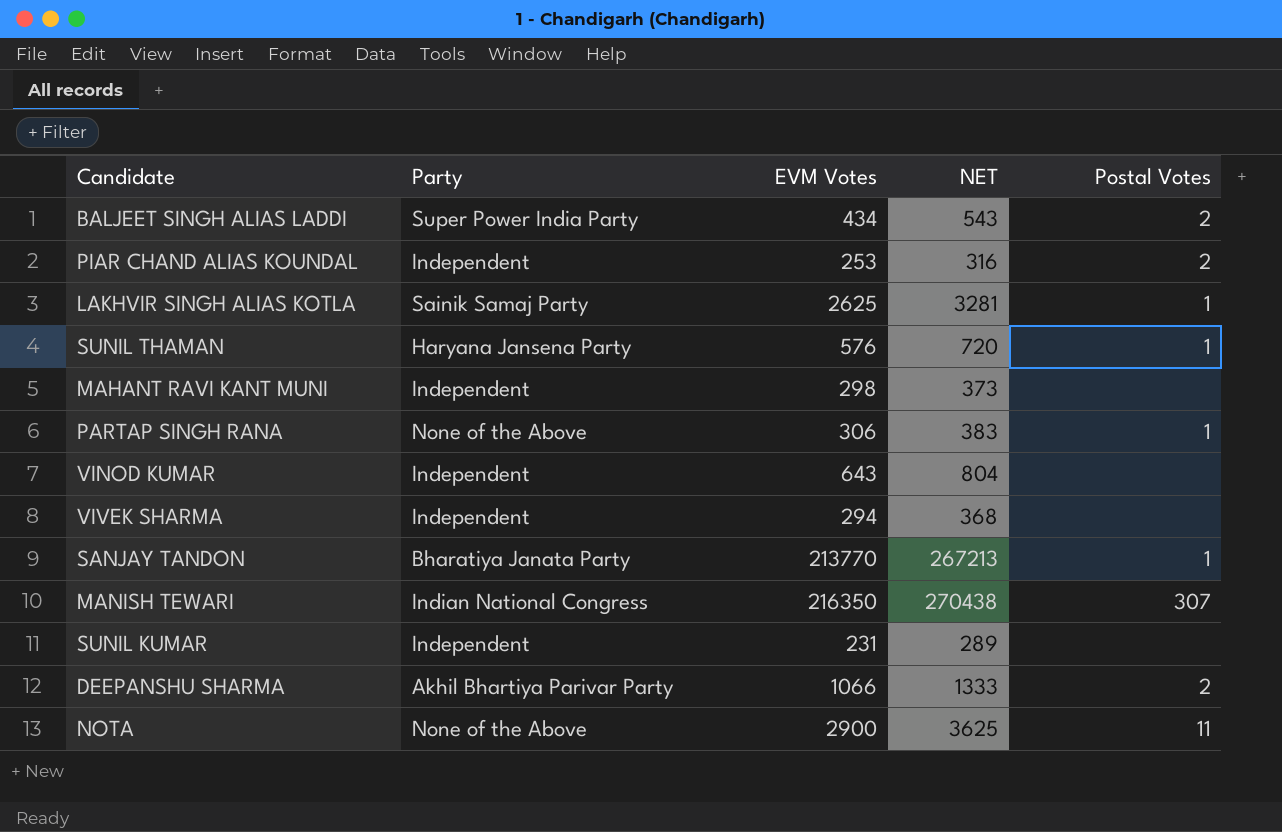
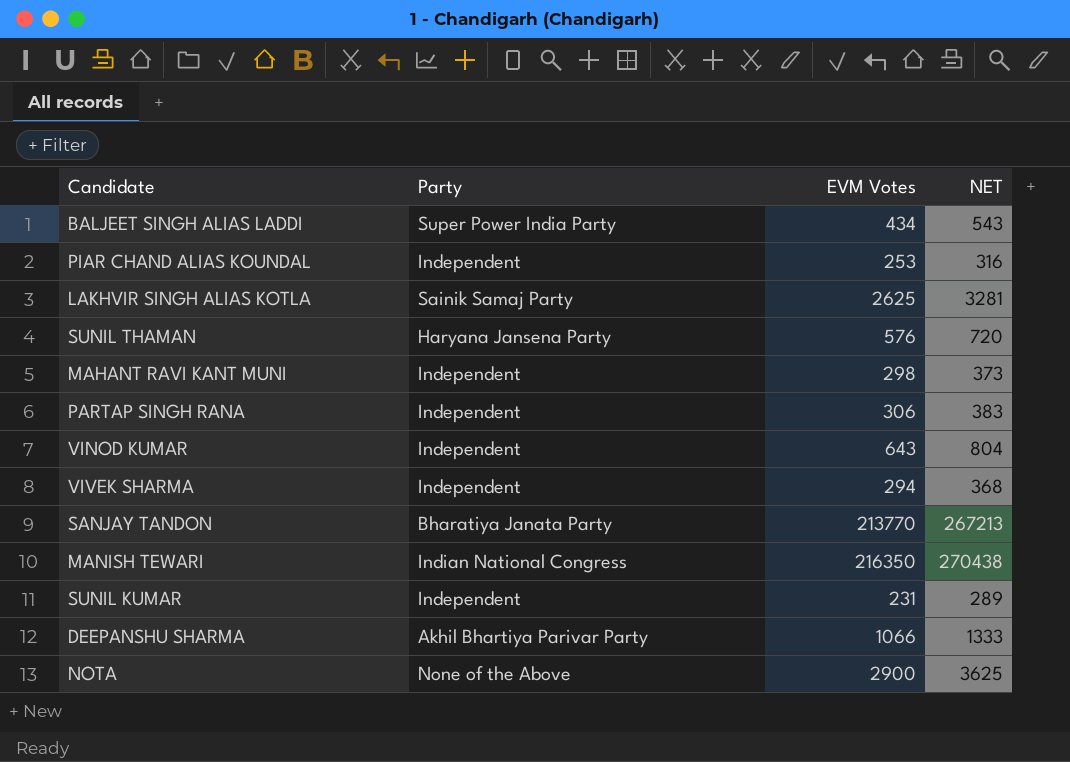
column Postal Votes | position: 5 -> none
PARTAP SINGH RANA | Party: None of the Above -> Independent

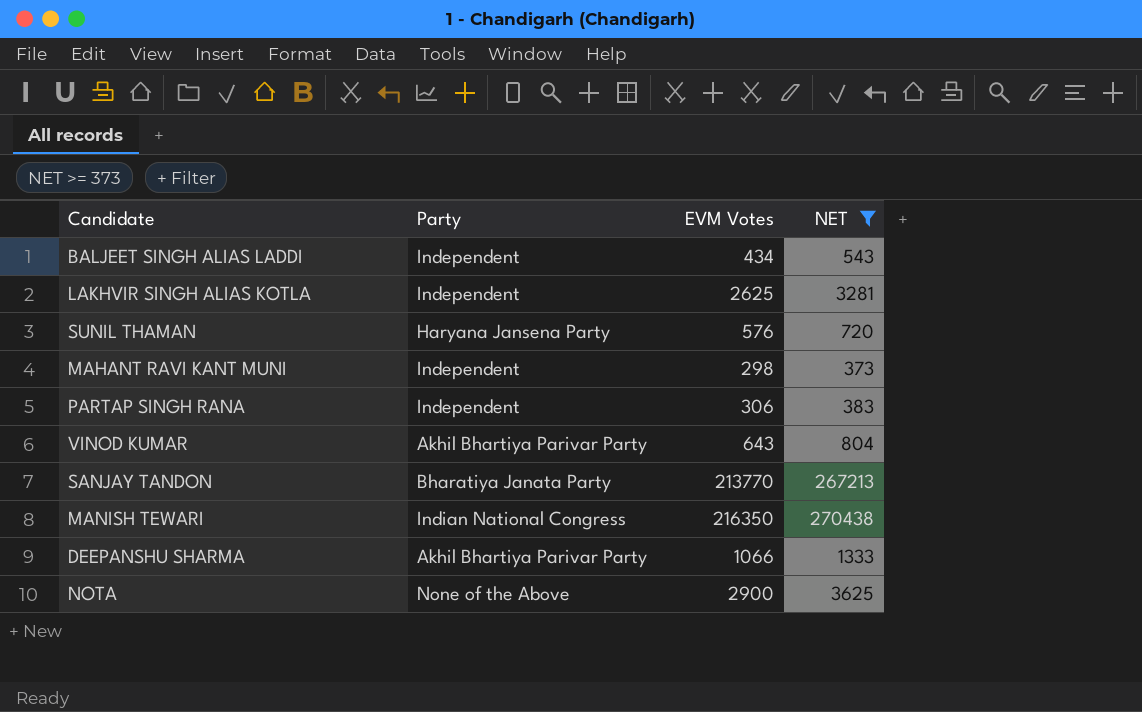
filter: none -> NET >= 373
BALJEET SINGH ALIAS LADDI | Party: Super Power India Party -> Independent
LAKHVIR SINGH ALIAS KOTLA | Party: Sainik Samaj Party -> Independent
VINOD KUMAR | Party: Independent -> Akhil Bhartiya Parivar Party

